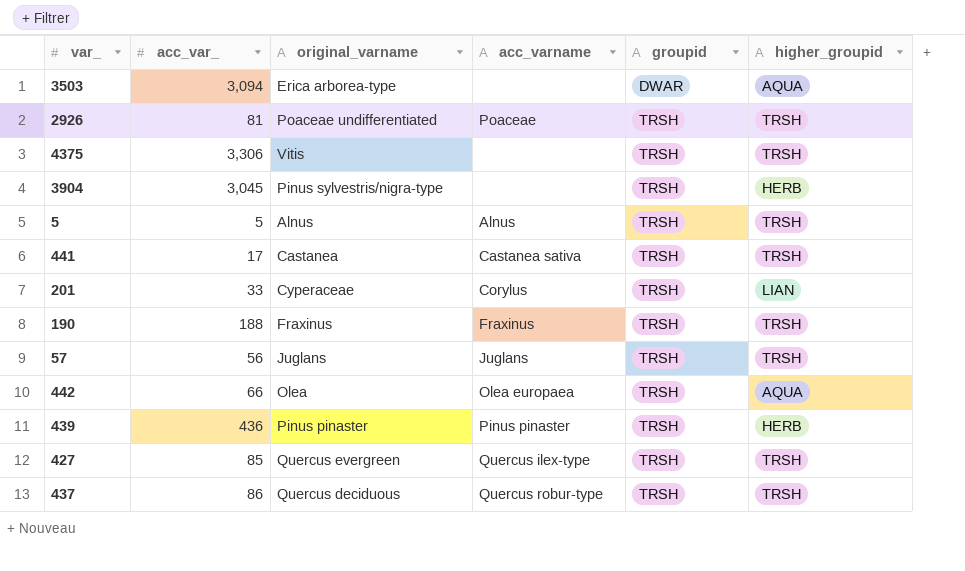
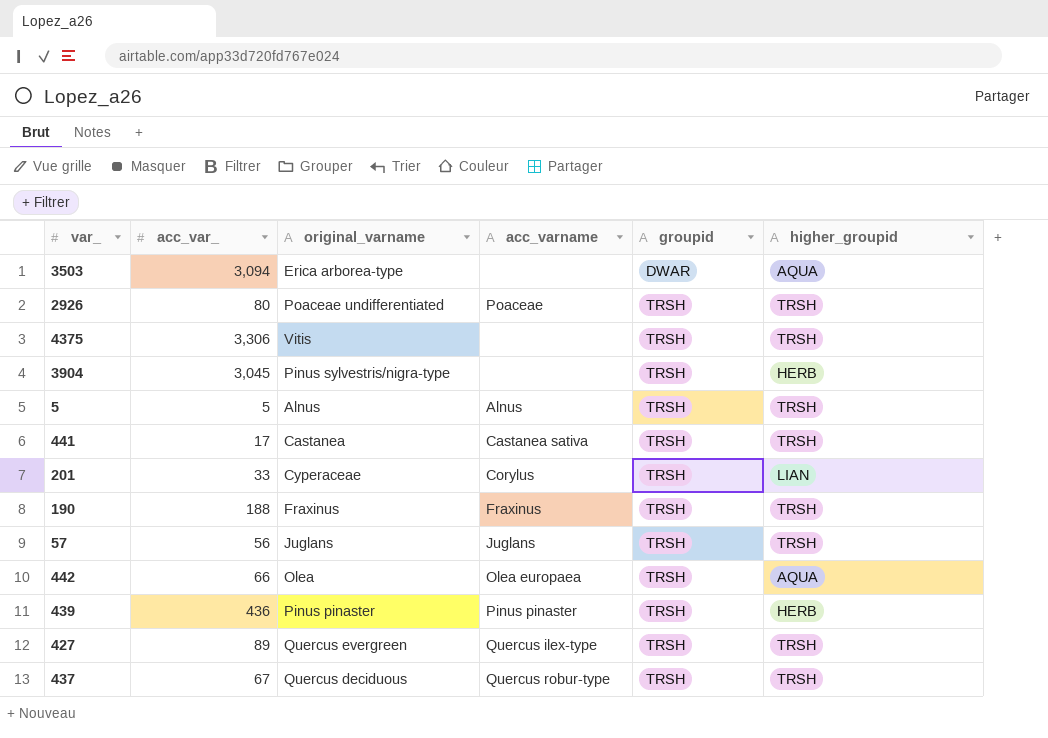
2926 | acc_var_: 81 -> 80
427 | acc_var_: 85 -> 89
437 | acc_var_: 86 -> 67

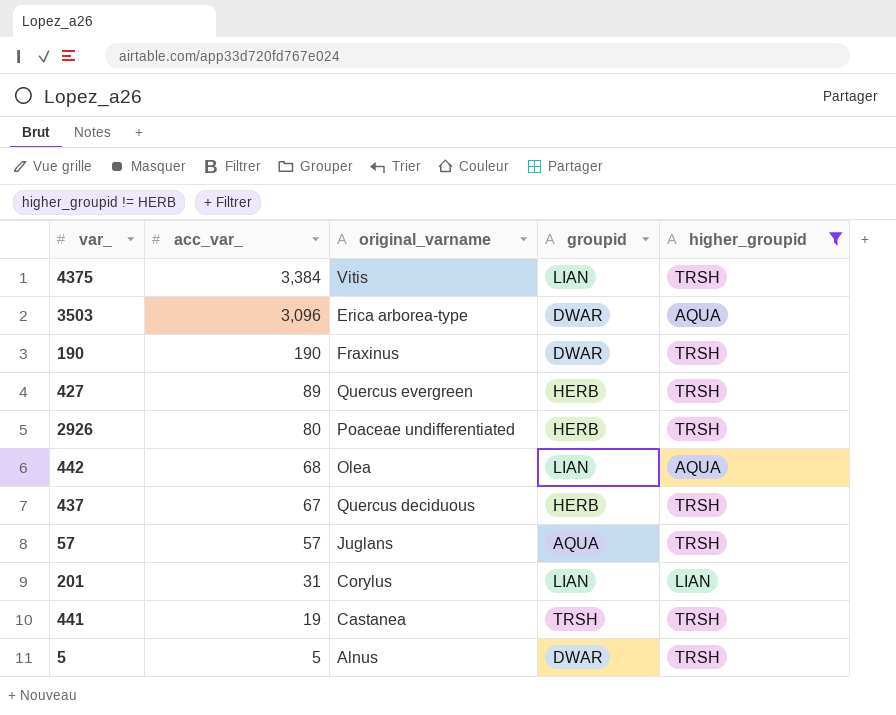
filter: none -> higher_groupid != HERB
row order: groupid ascending -> acc_var_ descending
column acc_varname | position: 4 -> none
4375 | acc_var_: 3,306 -> 3,384
4375 | groupid: TRSH -> LIAN
3503 | acc_var_: 3,094 -> 3,096
190 | acc_var_: 188 -> 190
190 | groupid: TRSH -> DWAR
427 | groupid: TRSH -> HERB
2926 | groupid: TRSH -> HERB
442 | acc_var_: 66 -> 68
442 | groupid: TRSH -> LIAN
437 | groupid: TRSH -> HERB
57 | acc_var_: 56 -> 57
57 | groupid: TRSH -> AQUA
201 | acc_var_: 33 -> 31
201 | original_varname: Cyperaceae -> Corylus
201 | groupid: TRSH -> LIAN
441 | acc_var_: 17 -> 19
5 | groupid: TRSH -> DWAR

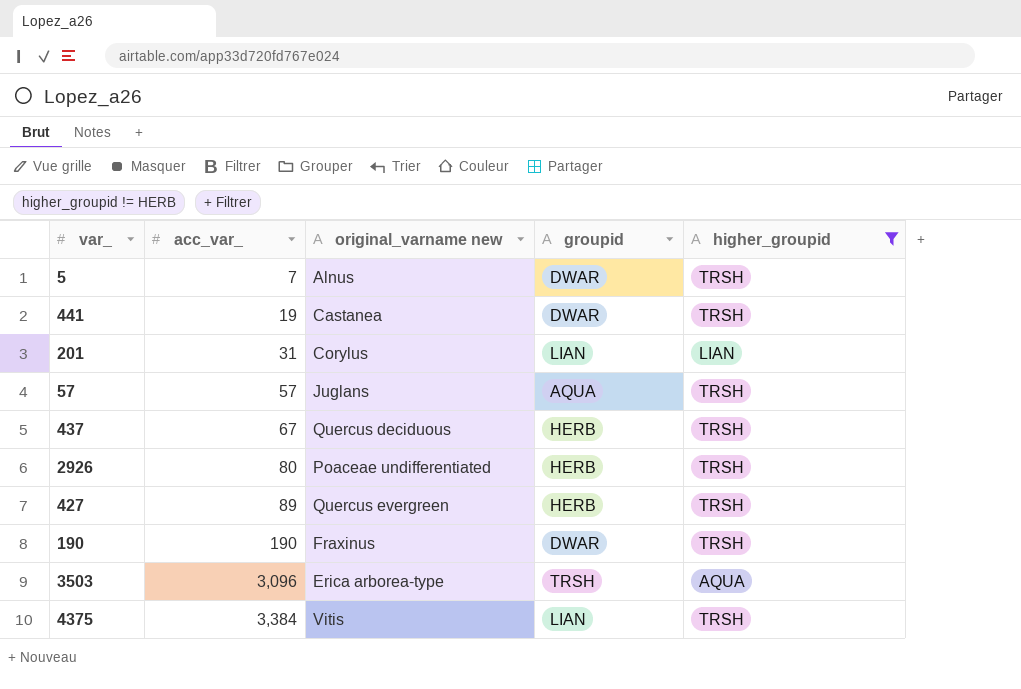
row order: acc_var_ descending -> acc_var_ ascending
column name: original_varname -> original_varname new
row 442: 68 | Olea | LIAN | AQUA -> none
5 | acc_var_: 5 -> 7
441 | groupid: TRSH -> DWAR
3503 | groupid: DWAR -> TRSH

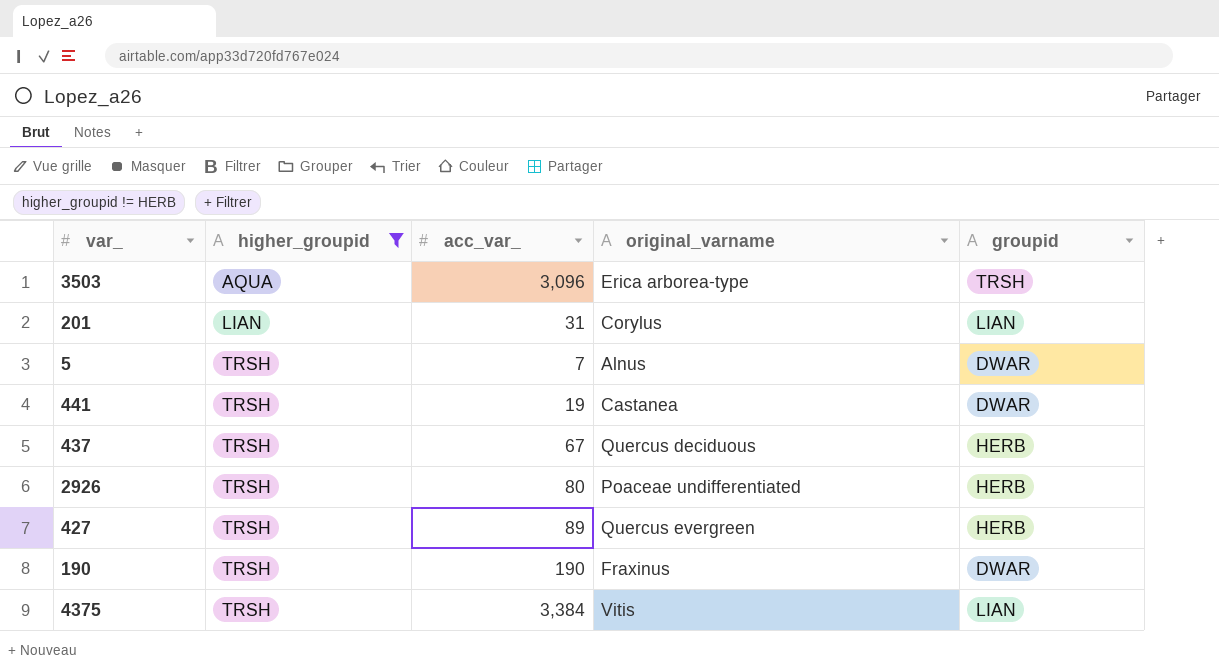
row order: acc_var_ ascending -> higher_groupid ascending
column higher_groupid | position: 5 -> 2
column name: original_varname new -> original_varname
row 57: 57 | Juglans | AQUA | TRSH -> none

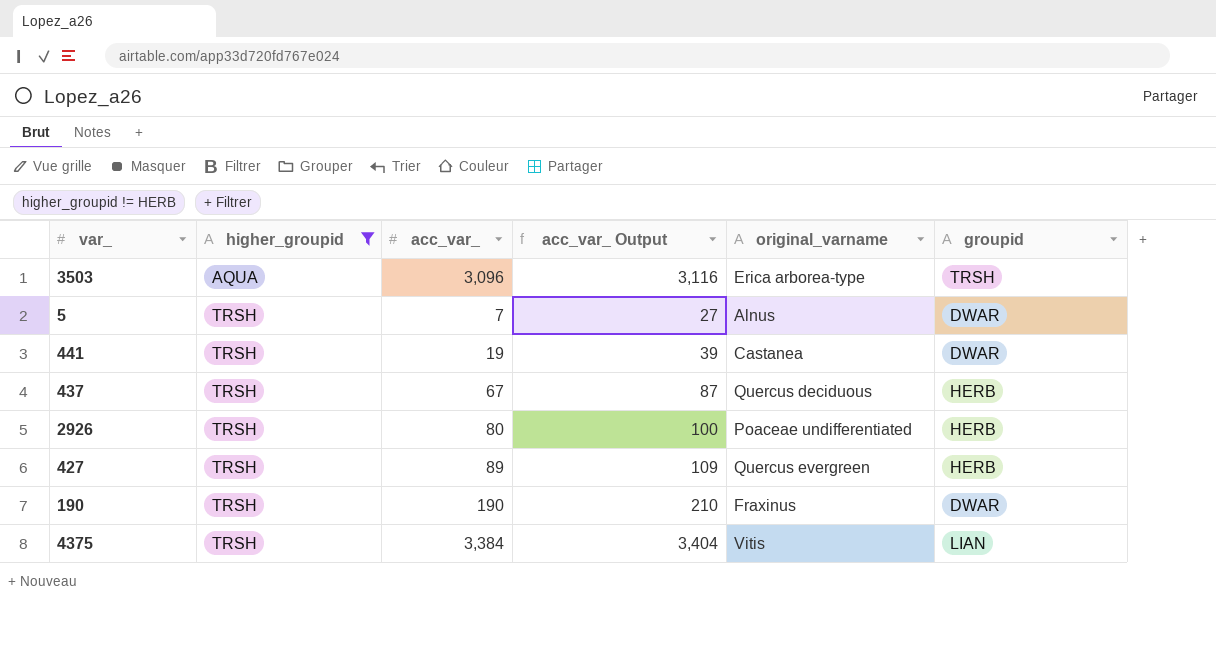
column acc_var_ Output | formula: none -> [acc_var_] + 20
row 201: LIAN | 31 | Corylus | LIAN -> none

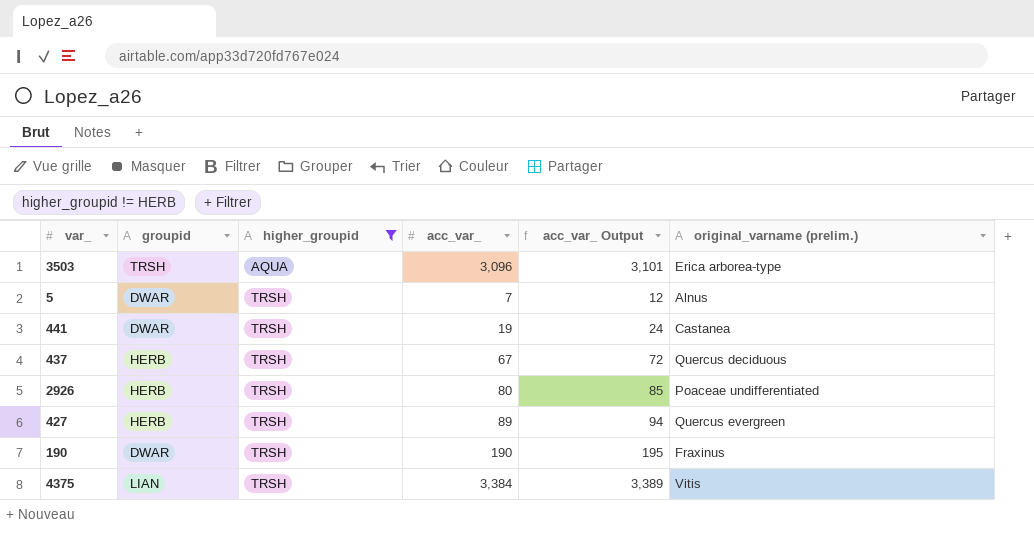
column groupid | position: 6 -> 2
column acc_var_ Output | formula: [acc_var_] + 20 -> [acc_var_] + 5
column name: original_varname -> original_varname (prelim.)

